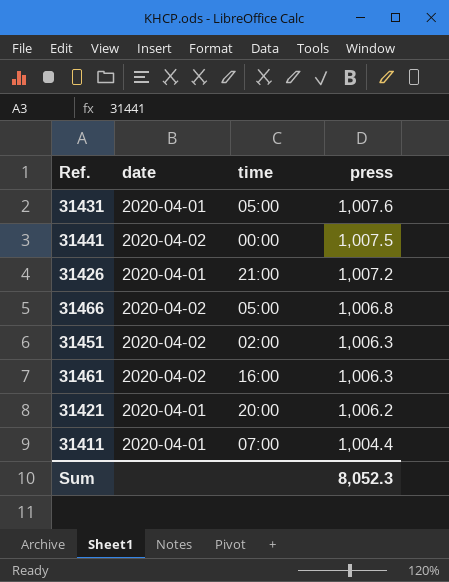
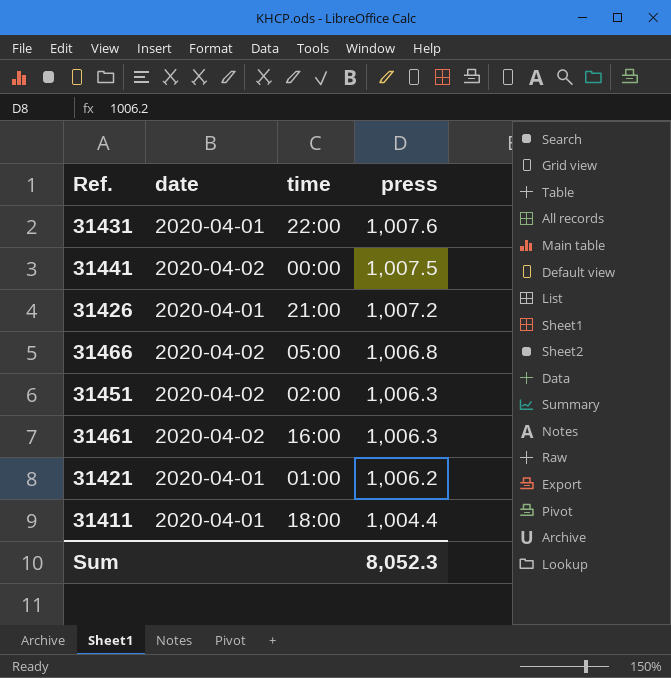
31431 | time: 05:00 -> 22:00
31421 | time: 20:00 -> 01:00
31411 | time: 07:00 -> 18:00

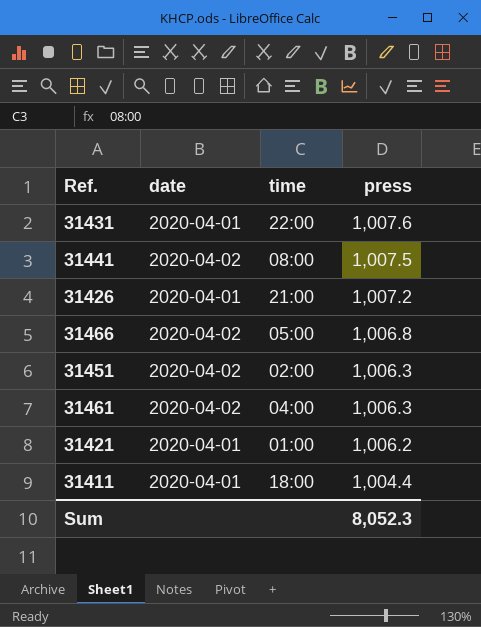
31441 | time: 00:00 -> 08:00
31461 | time: 16:00 -> 04:00

